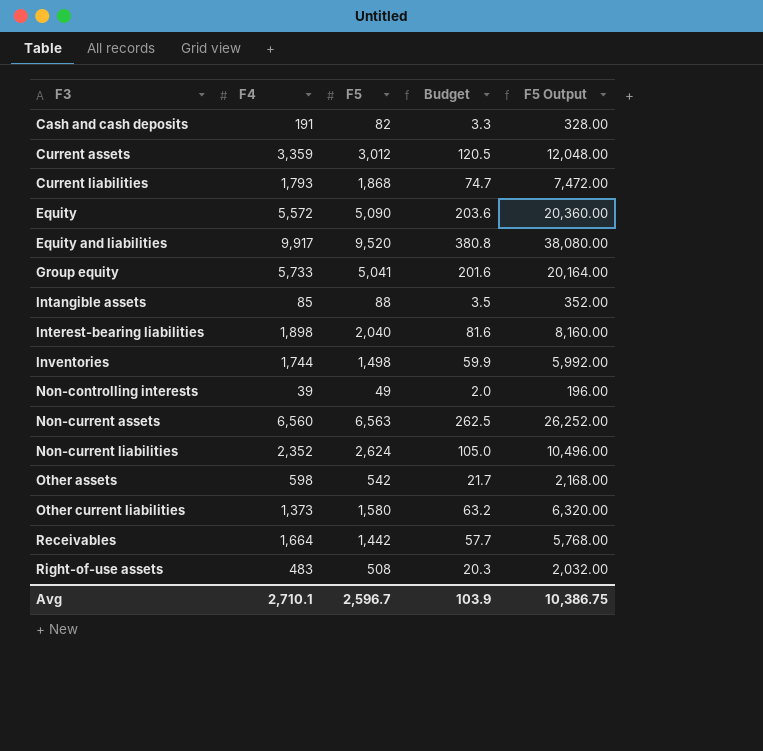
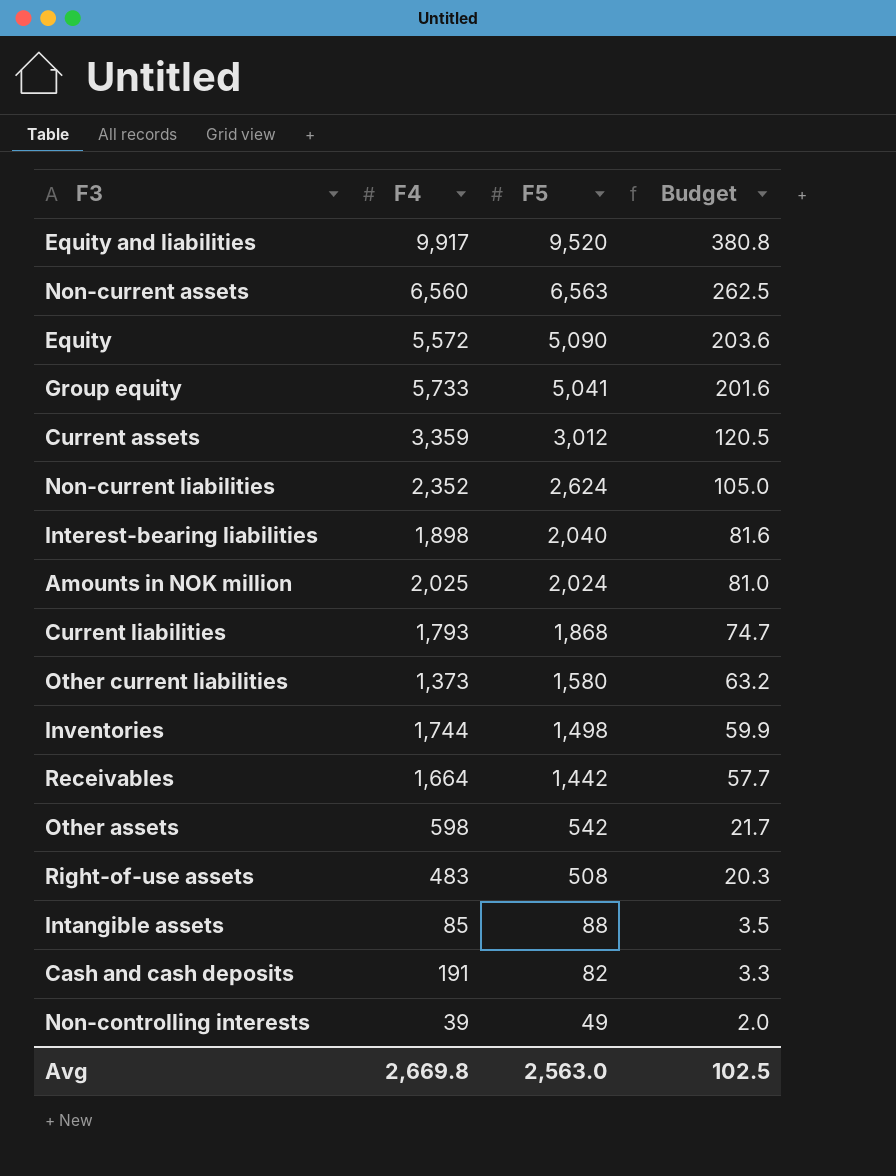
row order: F3 ascending -> F5 descending
column F5 Output | formula: [F5] * 4 -> none
row Amounts in NOK million: none -> 2,025 | 2,024 | 81.0
Avg | F4: 2,710.1 -> 2,669.8
Avg | F5: 2,596.7 -> 2,563.0
Avg | Budget: 103.9 -> 102.5

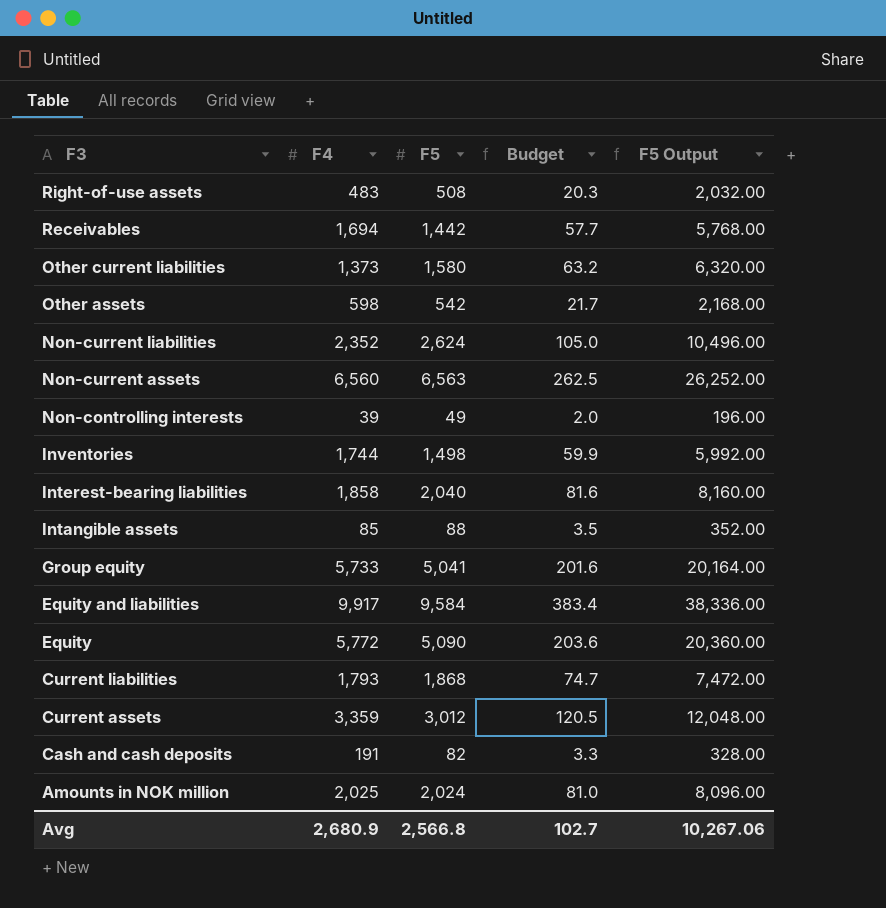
row order: F5 descending -> F3 descending
column F5 Output | formula: none -> [F5] * 4
Receivables | F4: 1,664 -> 1,694
Interest-bearing liabilities | F4: 1,898 -> 1,858
Equity and liabilities | F5: 9,520 -> 9,584
Equity and liabilities | Budget: 380.8 -> 383.4
Equity | F4: 5,572 -> 5,772
Avg | F4: 2,669.8 -> 2,680.9
Avg | F5: 2,563.0 -> 2,566.8
Avg | Budget: 102.5 -> 102.7

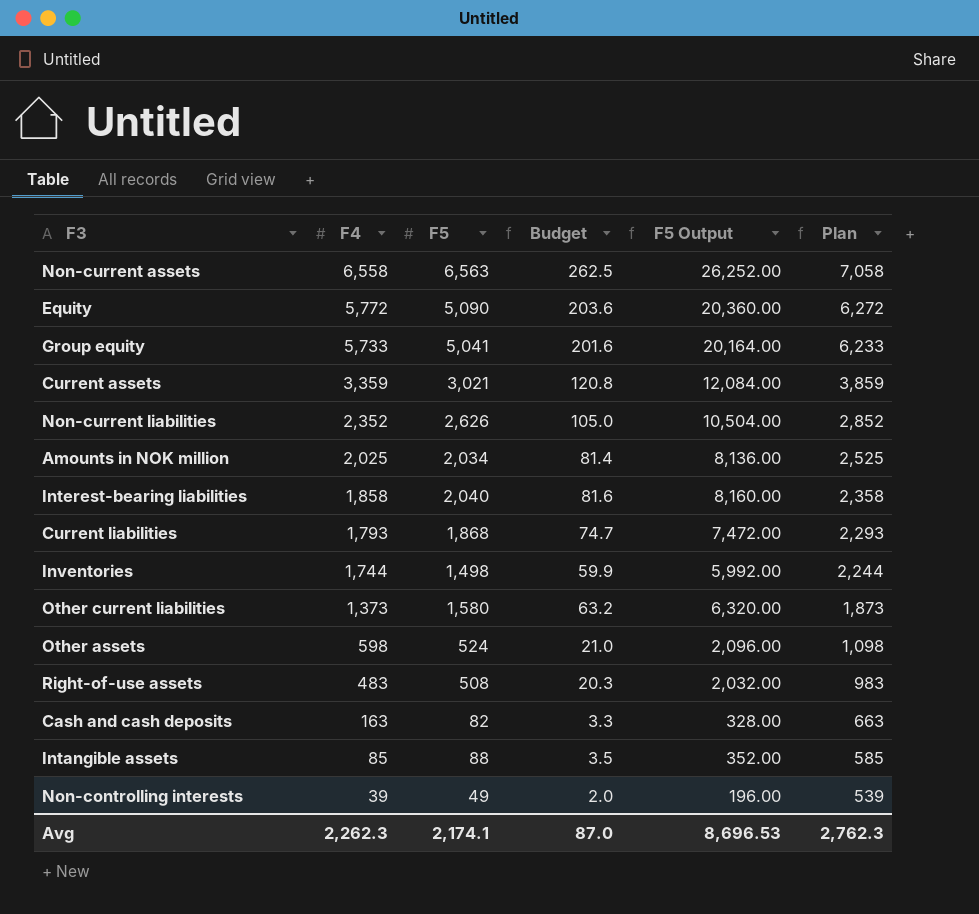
row order: F3 descending -> F4 descending
column Plan | formula: none -> [F4] + 500
row Receivables: 1,694 | 1,442 | 57.7 | 5,768.00 -> none
row Equity and liabilities: 9,917 | 9,584 | 383.4 | 38,336.00 -> none
Non-current assets | F4: 6,560 -> 6,558
Current assets | F5: 3,012 -> 3,021
Current assets | Budget: 120.5 -> 120.8
Current assets | F5 Output: 12,048.00 -> 12,084.00
Non-current liabilities | F5: 2,624 -> 2,626
Non-current liabilities | F5 Output: 10,496.00 -> 10,504.00
Amounts in NOK million | F5: 2,024 -> 2,034
Amounts in NOK million | Budget: 81.0 -> 81.4
Amounts in NOK million | F5 Output: 8,096.00 -> 8,136.00
Other assets | F5: 542 -> 524
Other assets | Budget: 21.7 -> 21.0
Other assets | F5 Output: 2,168.00 -> 2,096.00
Cash and cash deposits | F4: 191 -> 163
Avg | F4: 2,680.9 -> 2,262.3
Avg | F5: 2,566.8 -> 2,174.1
Avg | Budget: 102.7 -> 87.0
Avg | F5 Output: 10,267.06 -> 8,696.53

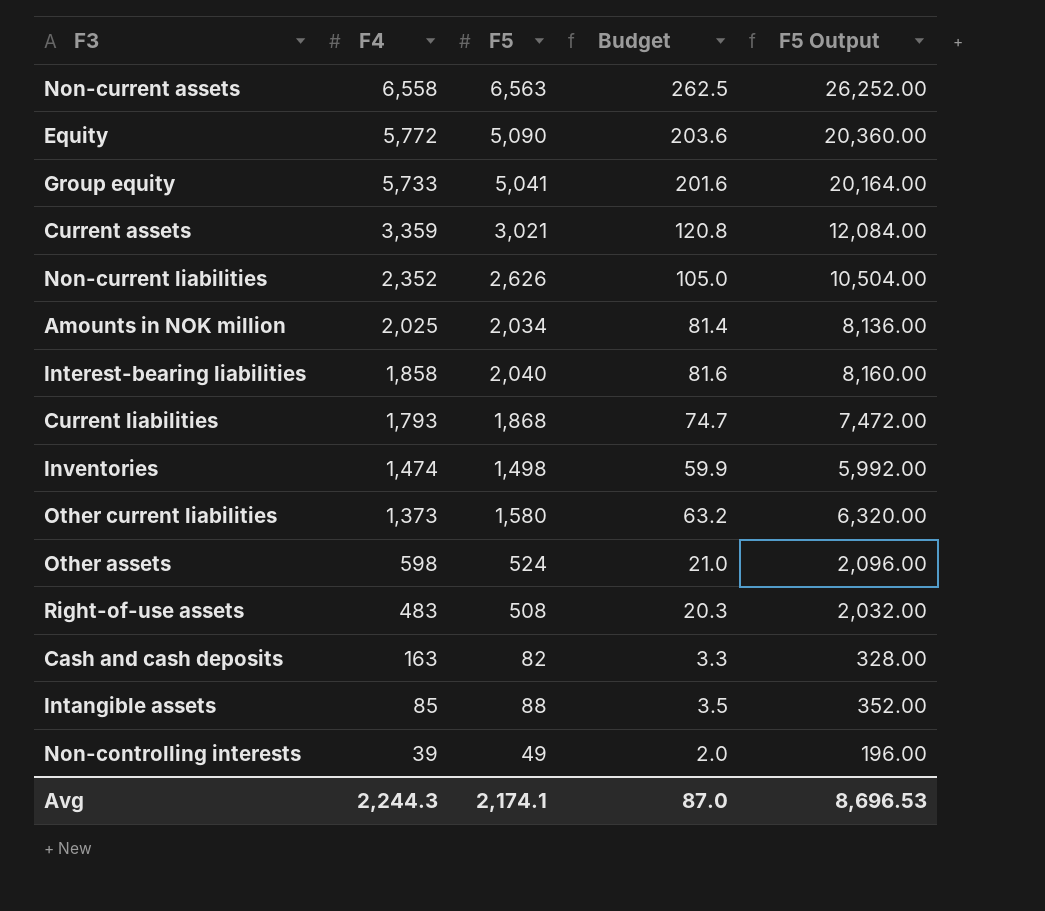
column Plan | formula: [F4] + 500 -> none
Inventories | F4: 1,744 -> 1,474
Avg | F4: 2,262.3 -> 2,244.3

